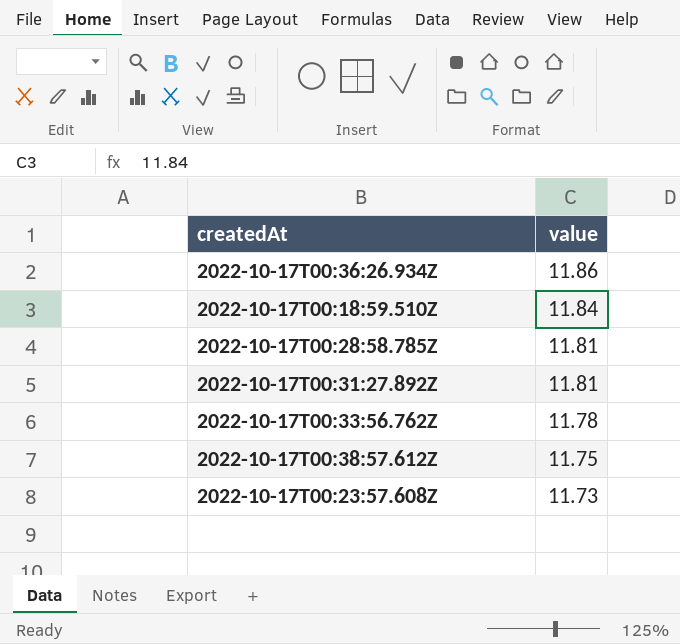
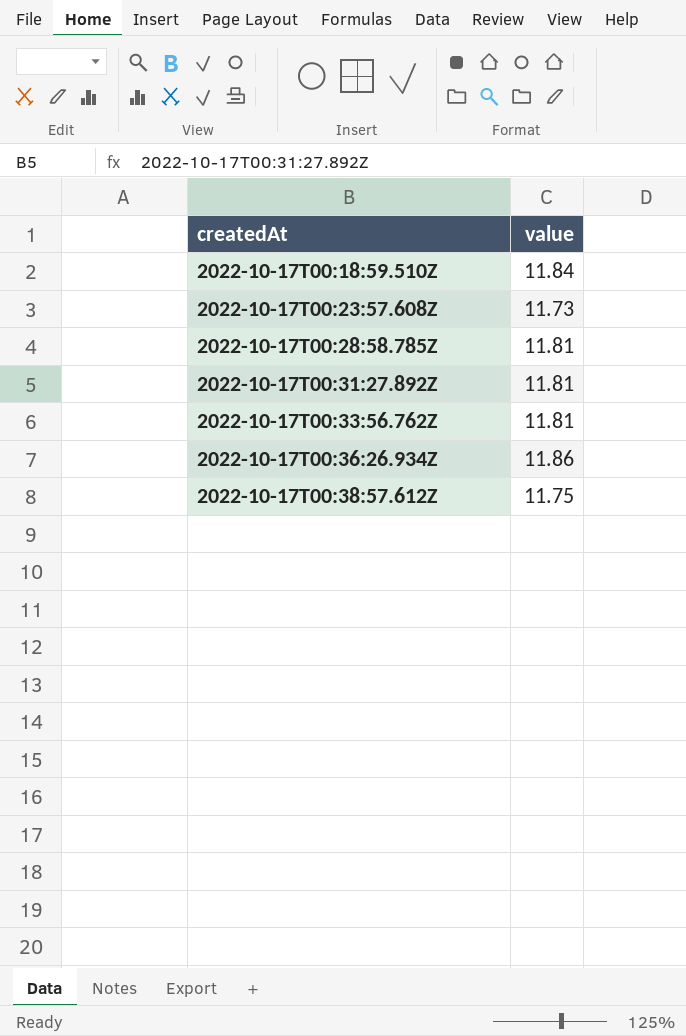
row order: value descending -> createdAt ascending
2022-10-17T00:33:56.762Z | value: 11.78 -> 11.81

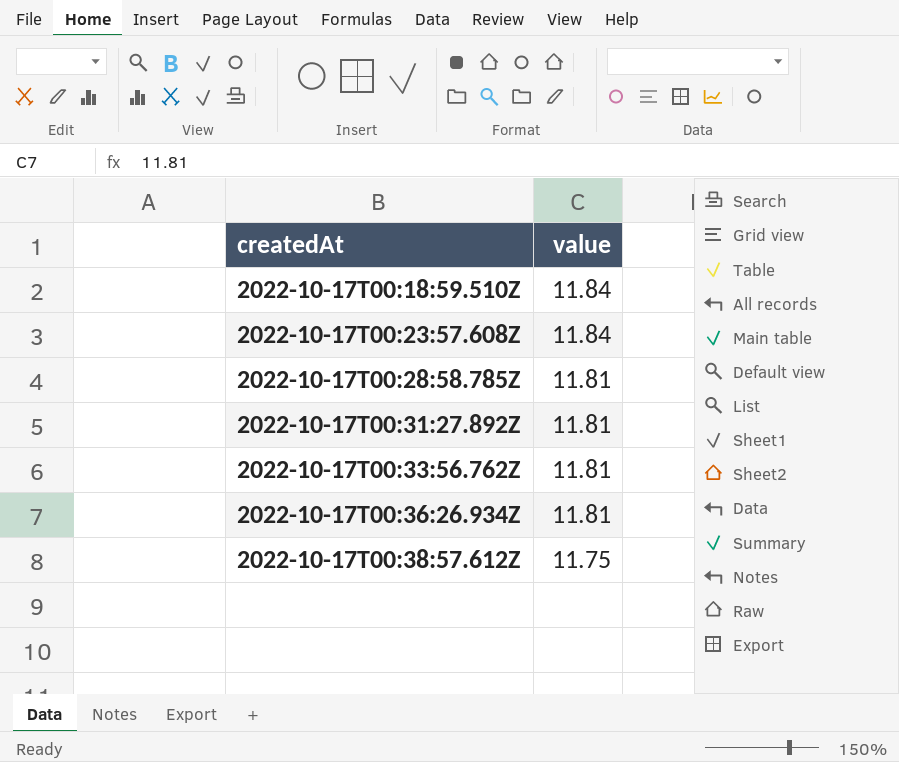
2022-10-17T00:23:57.608Z | value: 11.73 -> 11.84
2022-10-17T00:36:26.934Z | value: 11.86 -> 11.81

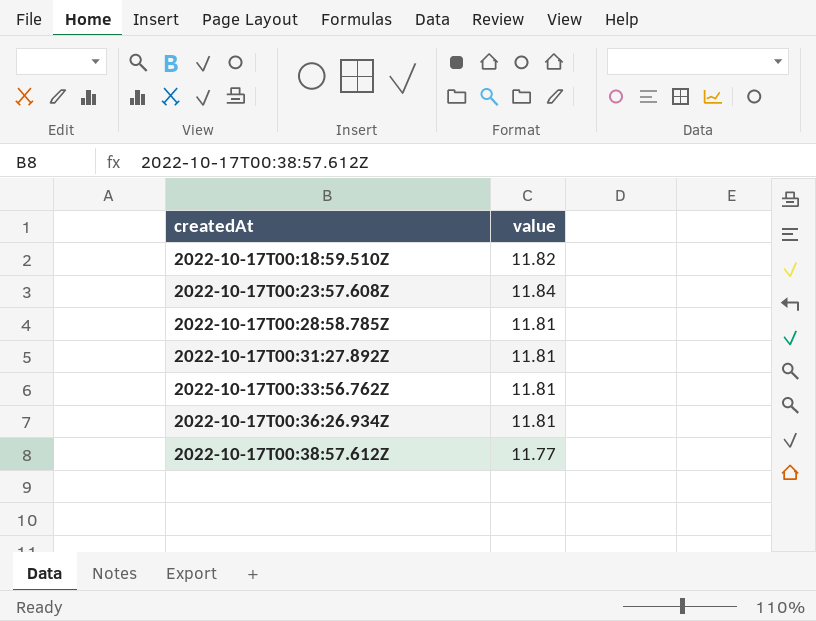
2022-10-17T00:18:59.510Z | value: 11.84 -> 11.82
2022-10-17T00:38:57.612Z | value: 11.75 -> 11.77

